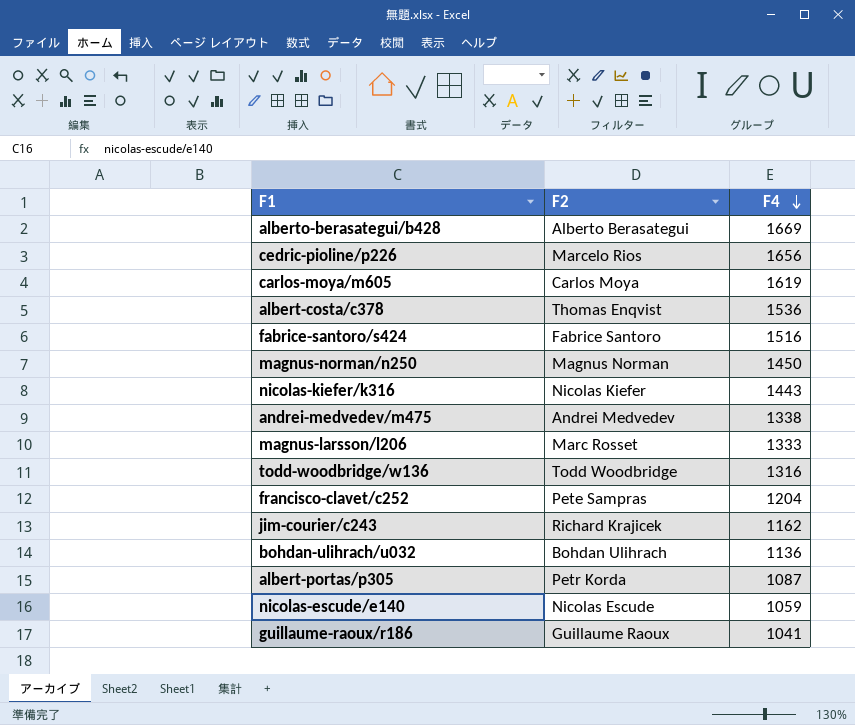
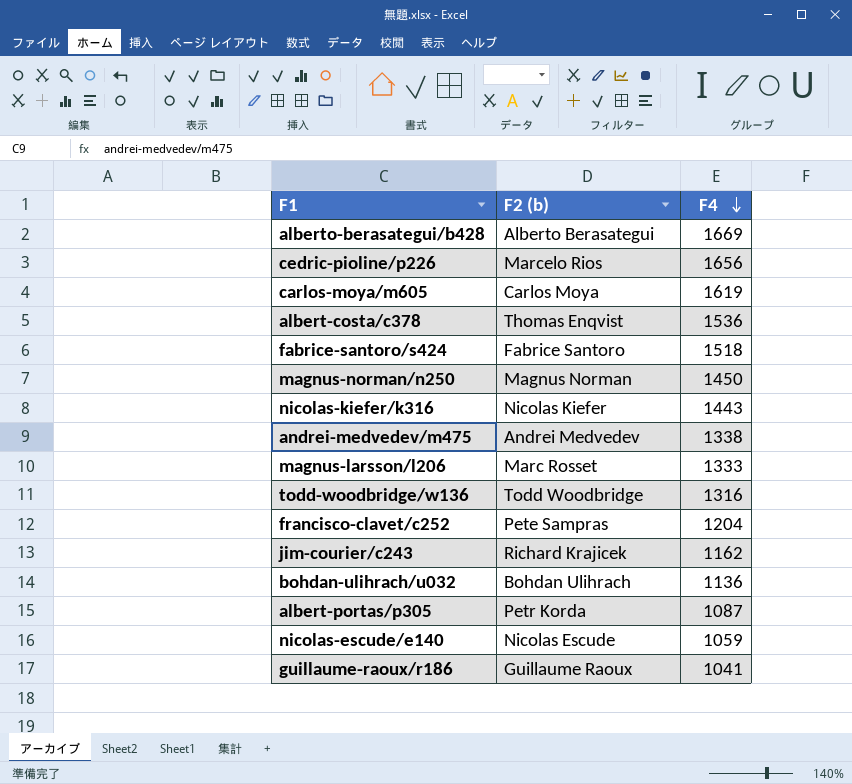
column name: F2 -> F2 (b)
fabrice-santoro/s424 | F4: 1516 -> 1518

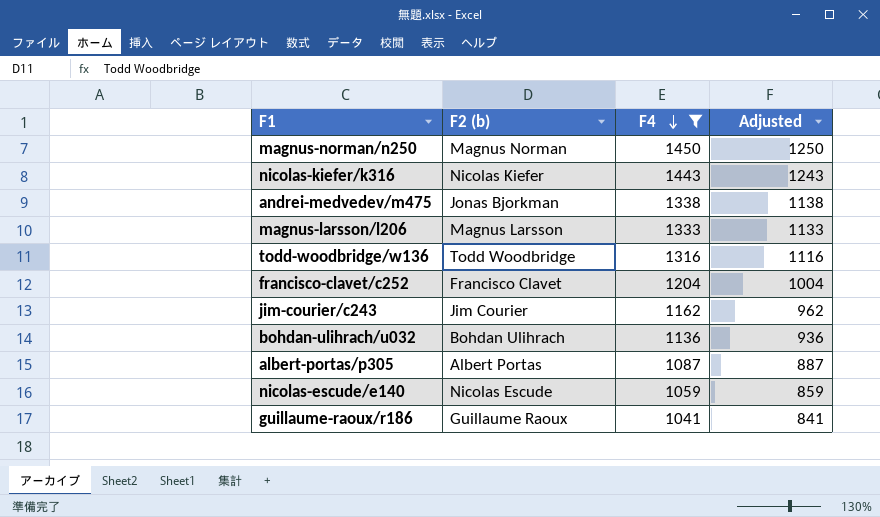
filter: none -> F4 <= 1450
column Adjusted | formula: none -> [F4] - 200
andrei-medvedev/m475 | F2 (b): Andrei Medvedev -> Jonas Bjorkman
magnus-larsson/l206 | F2 (b): Marc Rosset -> Magnus Larsson
francisco-clavet/c252 | F2 (b): Pete Sampras -> Francisco Clavet
jim-courier/c243 | F2 (b): Richard Krajicek -> Jim Courier
albert-portas/p305 | F2 (b): Petr Korda -> Albert Portas

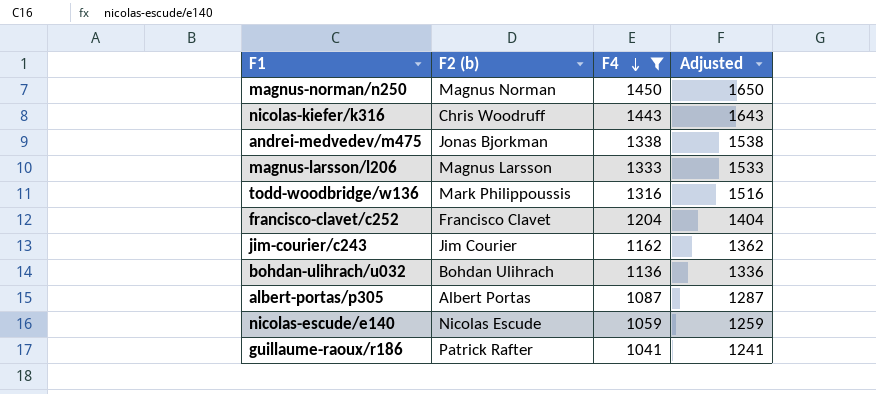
column Adjusted | formula: [F4] - 200 -> [F4] + 200
nicolas-kiefer/k316 | F2 (b): Nicolas Kiefer -> Chris Woodruff
todd-woodbridge/w136 | F2 (b): Todd Woodbridge -> Mark Philippoussis
guillaume-raoux/r186 | F2 (b): Guillaume Raoux -> Patrick Rafter

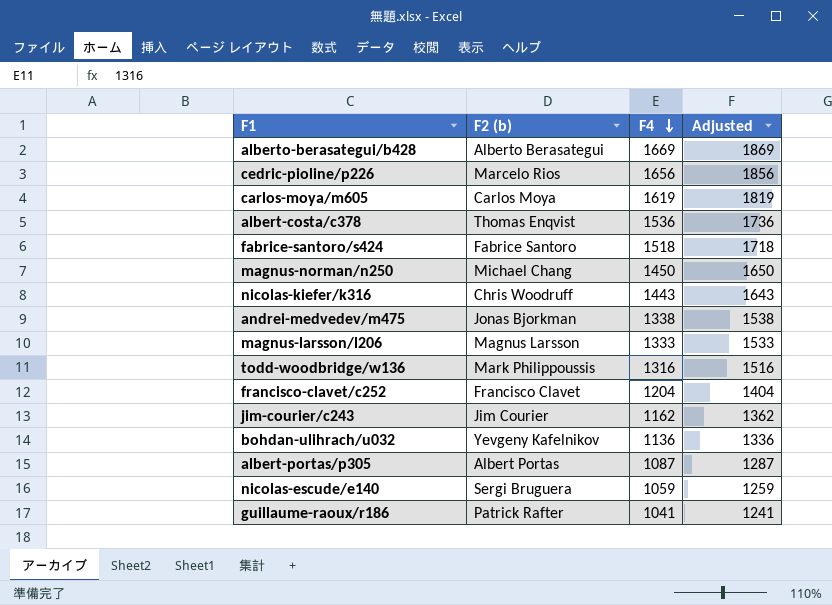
filter: F4 <= 1450 -> none
magnus-norman/n250 | F2 (b): Magnus Norman -> Michael Chang
bohdan-ulihrach/u032 | F2 (b): Bohdan Ulihrach -> Yevgeny Kafelnikov
nicolas-escude/e140 | F2 (b): Nicolas Escude -> Sergi Bruguera

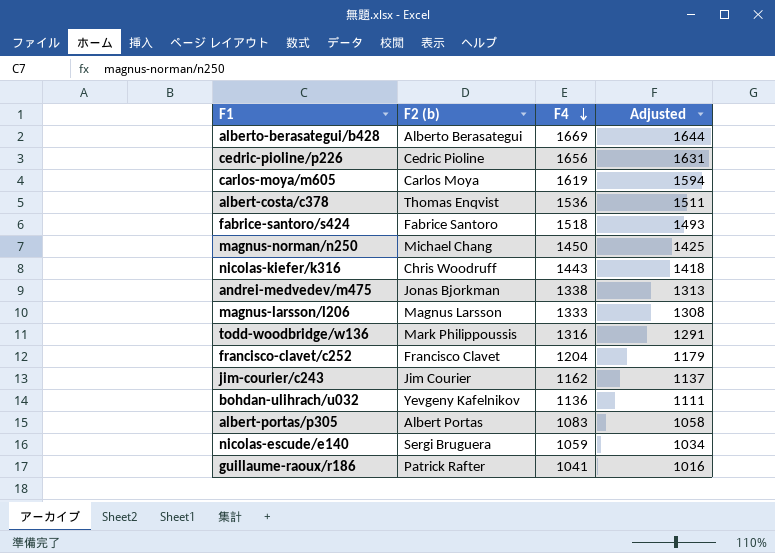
column Adjusted | formula: [F4] + 200 -> [F4] - 25
cedric-pioline/p226 | F2 (b): Marcelo Rios -> Cedric Pioline
albert-portas/p305 | F4: 1087 -> 1083

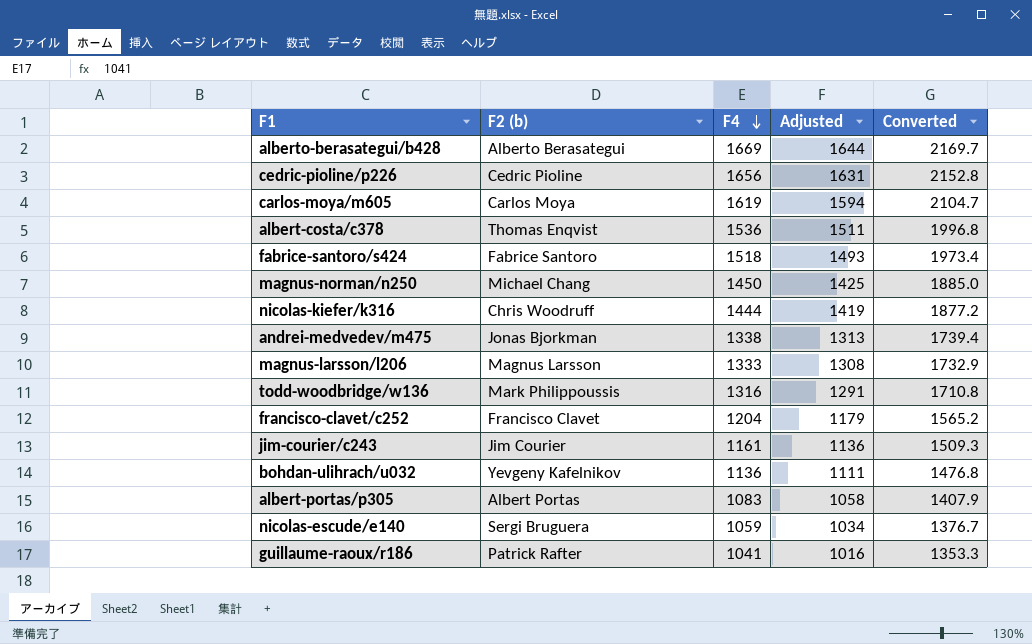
column Converted | formula: none -> [F4] * 1.3
nicolas-kiefer/k316 | F4: 1443 -> 1444
nicolas-kiefer/k316 | Adjusted: 1418 -> 1419
jim-courier/c243 | F4: 1162 -> 1161
jim-courier/c243 | Adjusted: 1137 -> 1136

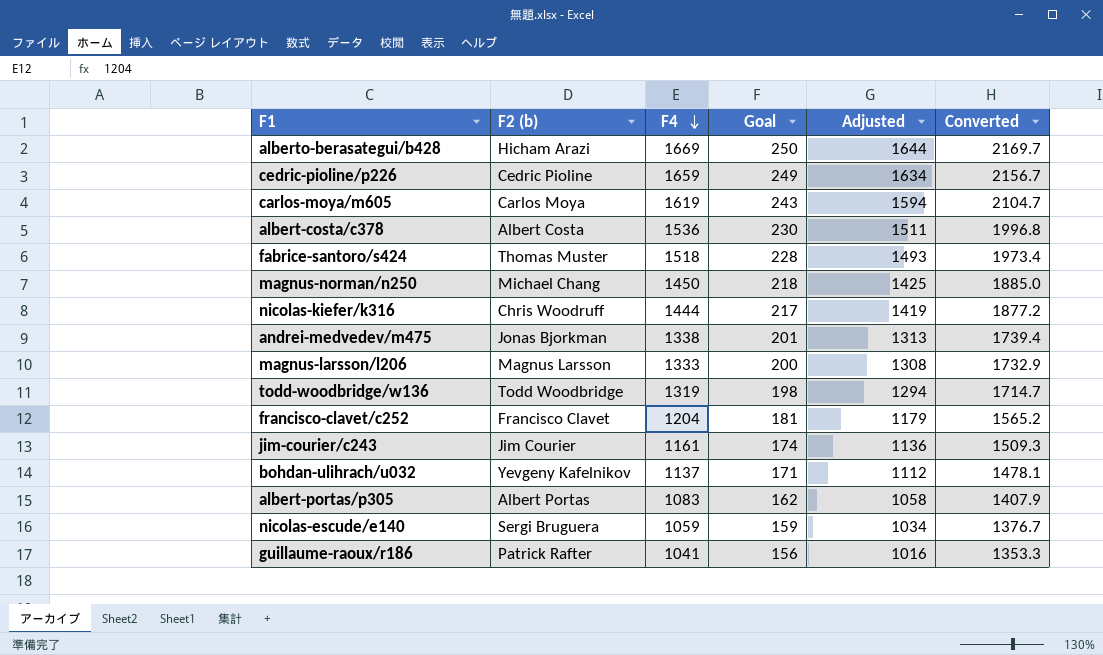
column Goal | formula: none -> [F4] * 0.15
alberto-berasategui/b428 | F2 (b): Alberto Berasategui -> Hicham Arazi
cedric-pioline/p226 | F4: 1656 -> 1659
cedric-pioline/p226 | Adjusted: 1631 -> 1634
cedric-pioline/p226 | Converted: 2152.8 -> 2156.7
albert-costa/c378 | F2 (b): Thomas Enqvist -> Albert Costa
fabrice-santoro/s424 | F2 (b): Fabrice Santoro -> Thomas Muster
todd-woodbridge/w136 | F2 (b): Mark Philippoussis -> Todd Woodbridge
todd-woodbridge/w136 | F4: 1316 -> 1319
todd-woodbridge/w136 | Adjusted: 1291 -> 1294
todd-woodbridge/w136 | Converted: 1710.8 -> 1714.7
bohdan-ulihrach/u032 | F4: 1136 -> 1137
bohdan-ulihrach/u032 | Adjusted: 1111 -> 1112
bohdan-ulihrach/u032 | Converted: 1476.8 -> 1478.1

